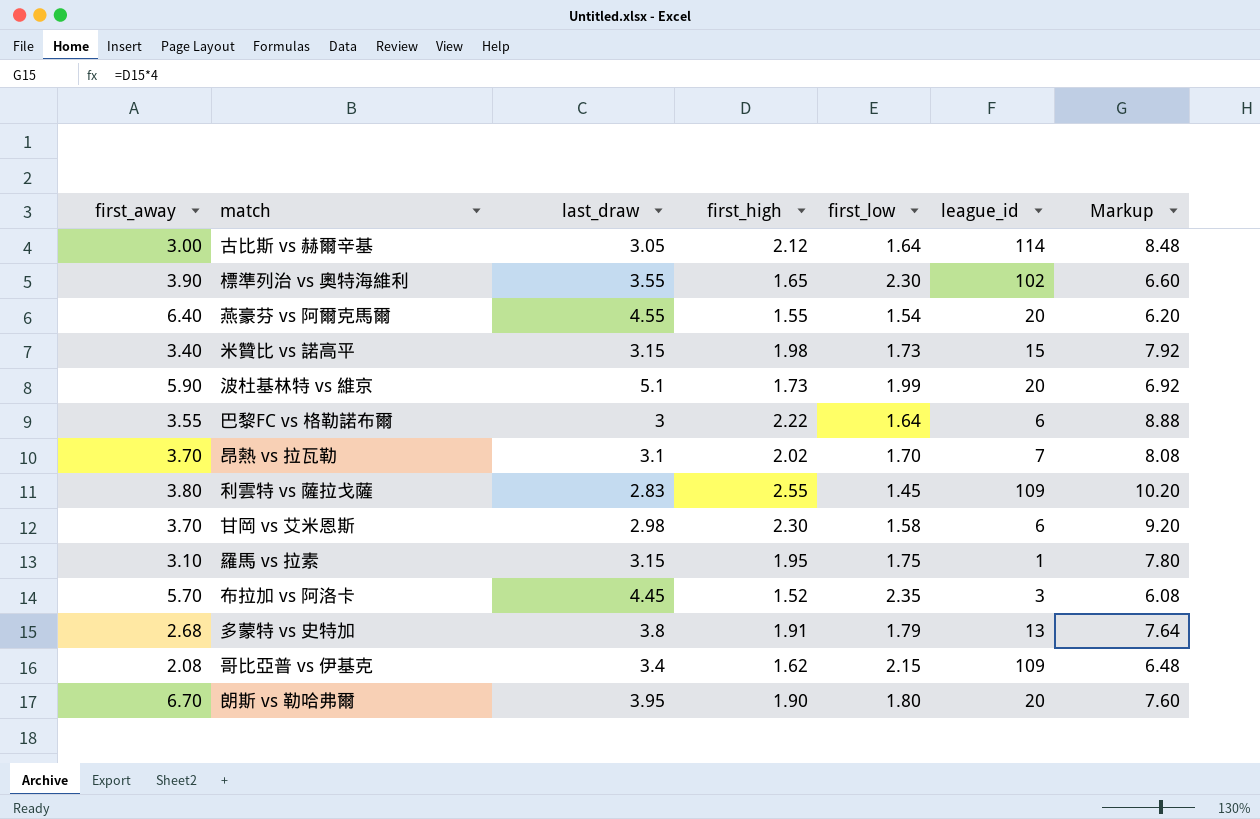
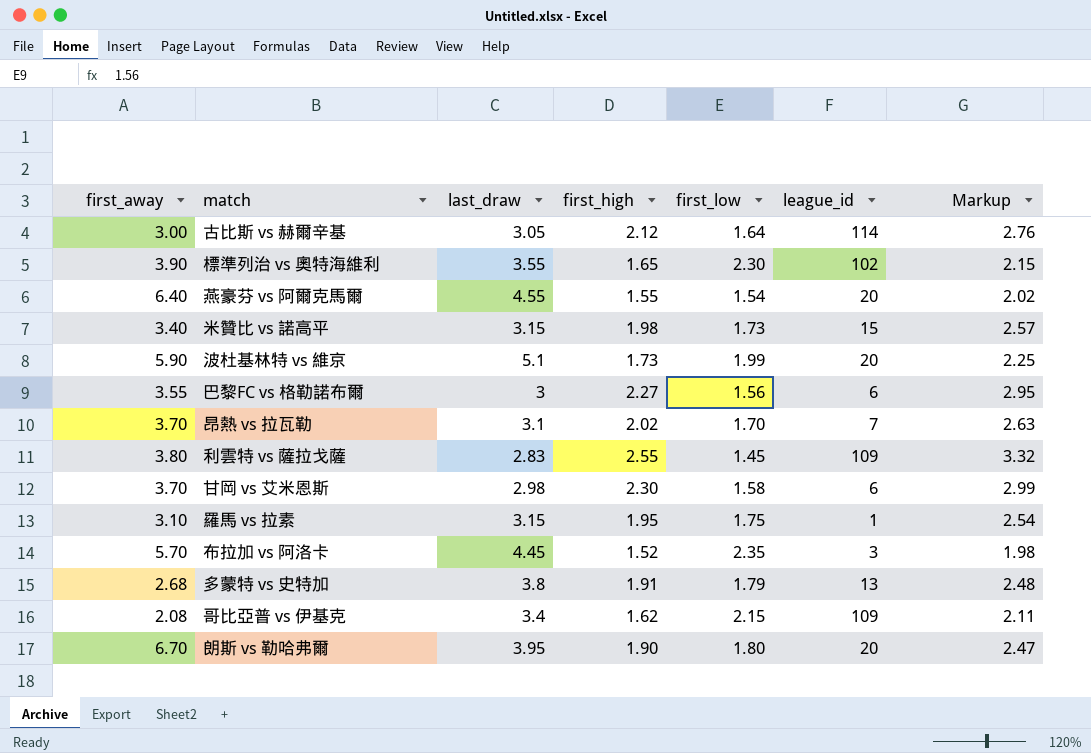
column Markup | formula: [first_high] * 4 -> [first_high] * 1.3
巴黎FC vs 格勒諾布爾 | first_high: 2.22 -> 2.27
巴黎FC vs 格勒諾布爾 | first_low: 1.64 -> 1.56

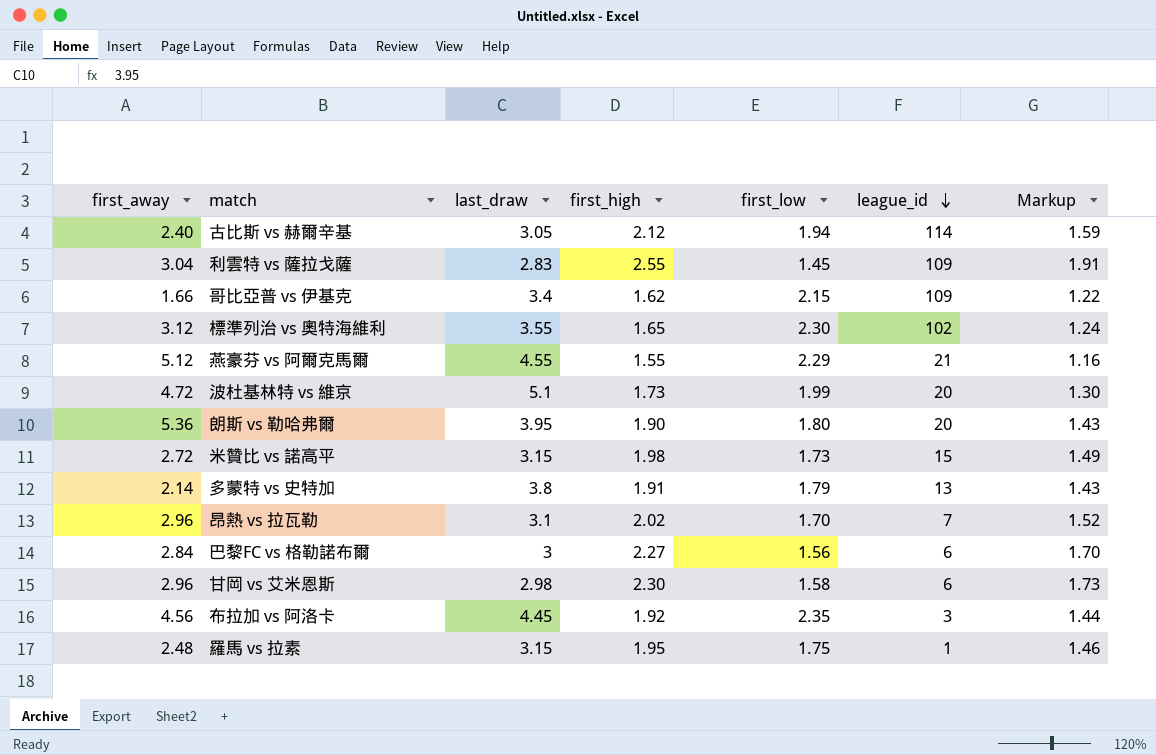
row order: none -> league_id descending
column Markup | formula: [first_high] * 1.3 -> [first_high] * 0.75
古比斯 vs 赫爾辛基 | first_away: 3.00 -> 2.40
古比斯 vs 赫爾辛基 | first_low: 1.64 -> 1.94
利雲特 vs 薩拉戈薩 | first_away: 3.80 -> 3.04
哥比亞普 vs 伊基克 | first_away: 2.08 -> 1.66
標準列治 vs 奧特海維利 | first_away: 3.90 -> 3.12
燕豪芬 vs 阿爾克馬爾 | first_away: 6.40 -> 5.12
燕豪芬 vs 阿爾克馬爾 | first_low: 1.54 -> 2.29
燕豪芬 vs 阿爾克馬爾 | league_id: 20 -> 21
波杜基林特 vs 維京 | first_away: 5.90 -> 4.72
朗斯 vs 勒哈弗爾 | first_away: 6.70 -> 5.36
米贊比 vs 諾高平 | first_away: 3.40 -> 2.72
多蒙特 vs 史特加 | first_away: 2.68 -> 2.14
昂熱 vs 拉瓦勒 | first_away: 3.70 -> 2.96
巴黎FC vs 格勒諾布爾 | first_away: 3.55 -> 2.84
甘岡 vs 艾米恩斯 | first_away: 3.70 -> 2.96
布拉加 vs 阿洛卡 | first_away: 5.70 -> 4.56
布拉加 vs 阿洛卡 | first_high: 1.52 -> 1.92
羅馬 vs 拉素 | first_away: 3.10 -> 2.48

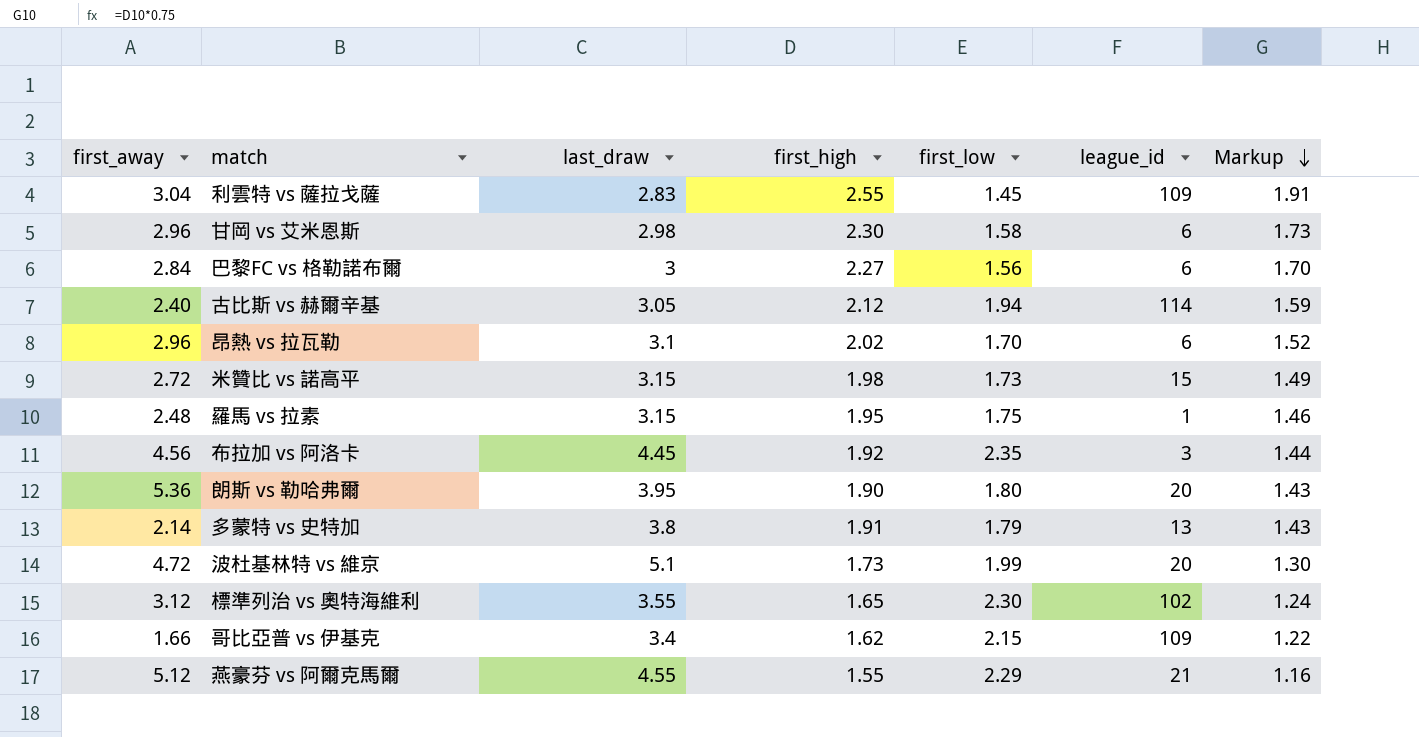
row order: league_id descending -> Markup descending
昂熱 vs 拉瓦勒 | league_id: 7 -> 6

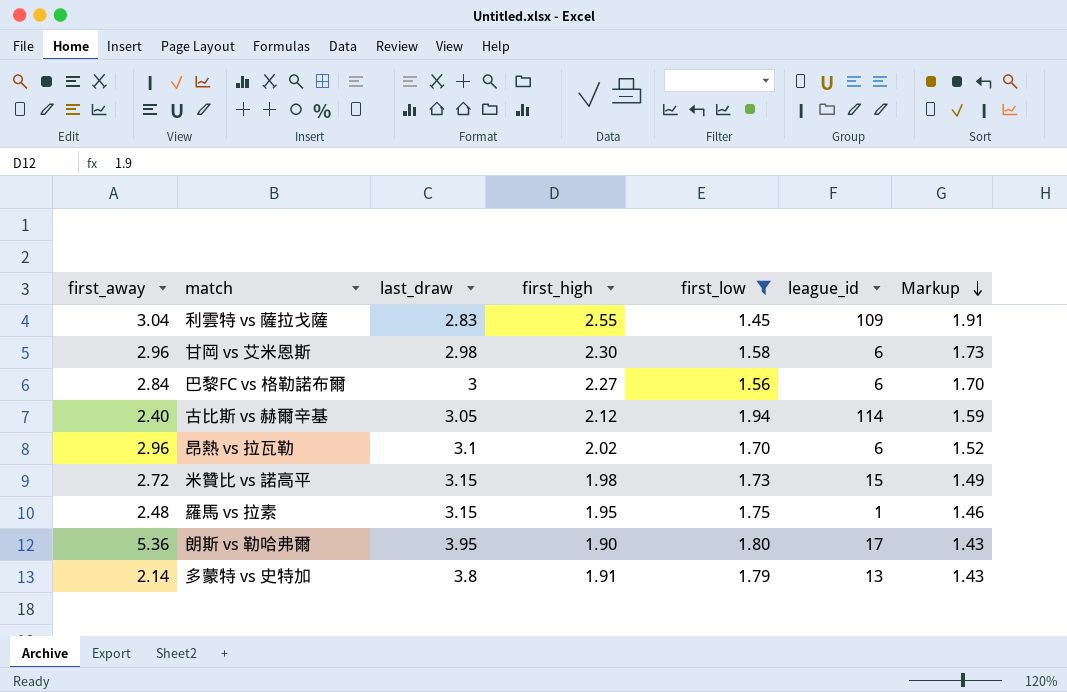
filter: none -> first_low <= 1.94
朗斯 vs 勒哈弗爾 | league_id: 20 -> 17

